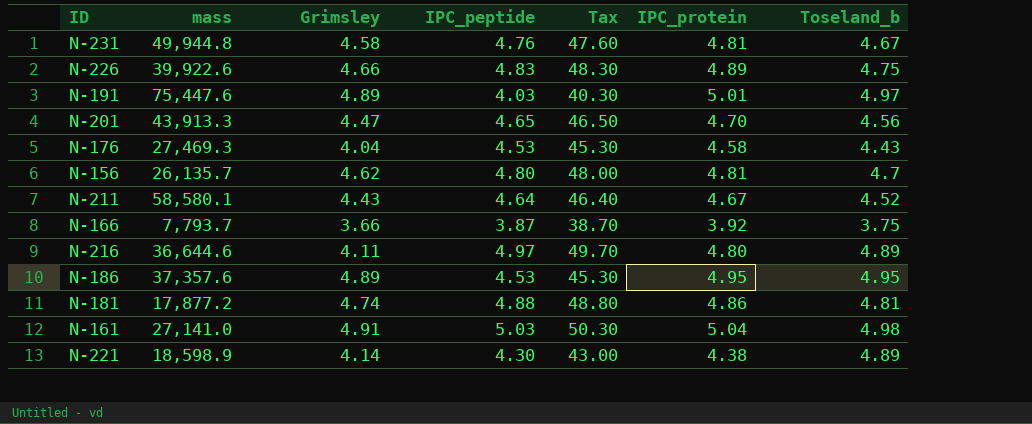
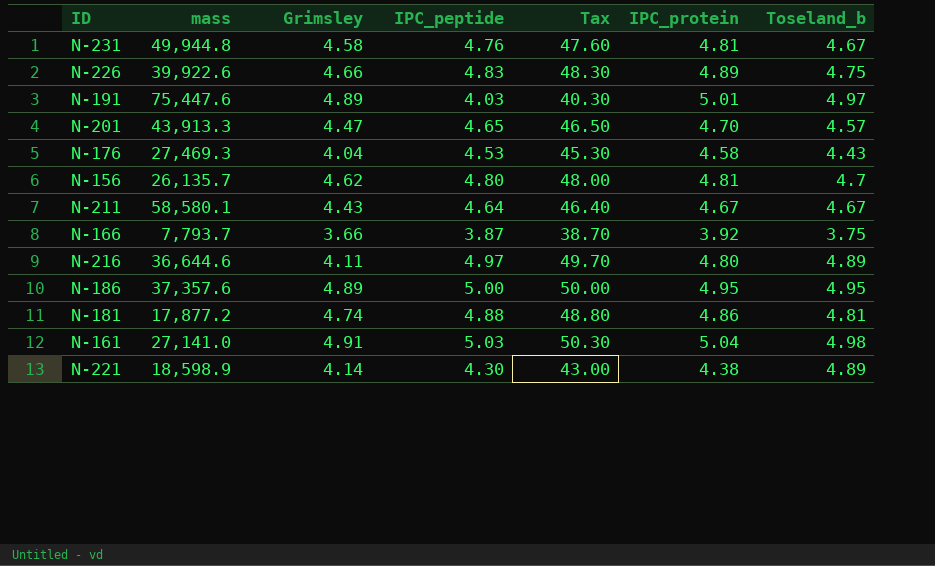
N-201 | Toseland_b: 4.56 -> 4.57
N-211 | Toseland_b: 4.52 -> 4.67
N-186 | IPC_peptide: 4.53 -> 5.00
N-186 | Tax: 45.30 -> 50.00

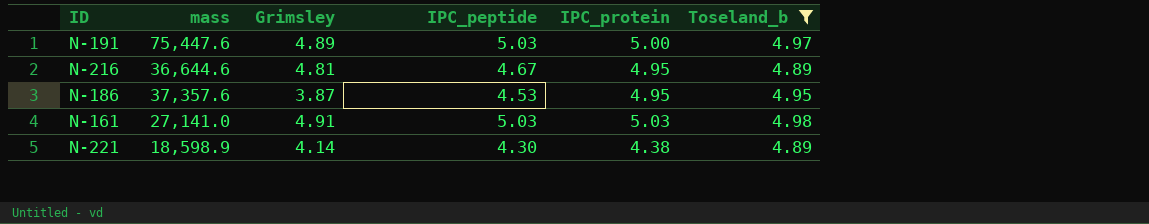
filter: none -> Toseland_b >= 4.89
column Tax | formula: [IPC_peptide] * 10 -> none
N-191 | IPC_peptide: 4.03 -> 5.03
N-191 | IPC_protein: 5.01 -> 5.00
N-216 | Grimsley: 4.11 -> 4.81
N-216 | IPC_peptide: 4.97 -> 4.67
N-216 | IPC_protein: 4.80 -> 4.95
N-186 | Grimsley: 4.89 -> 3.87
N-186 | IPC_peptide: 5.00 -> 4.53
N-161 | IPC_protein: 5.04 -> 5.03

